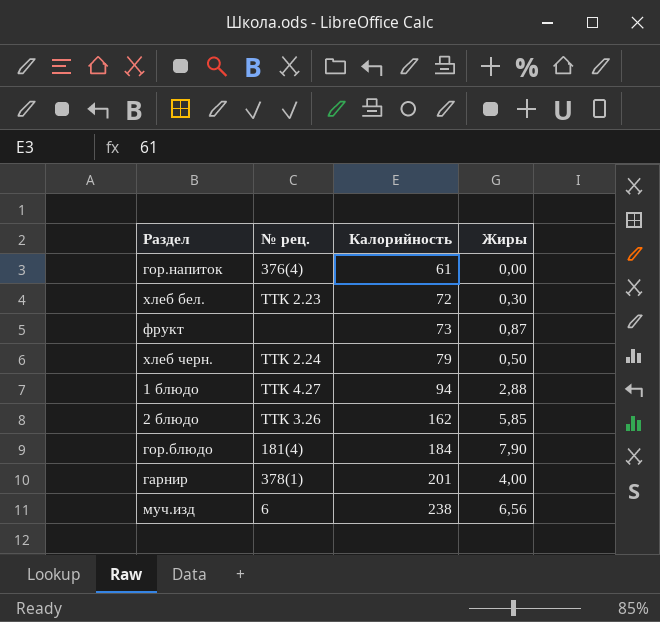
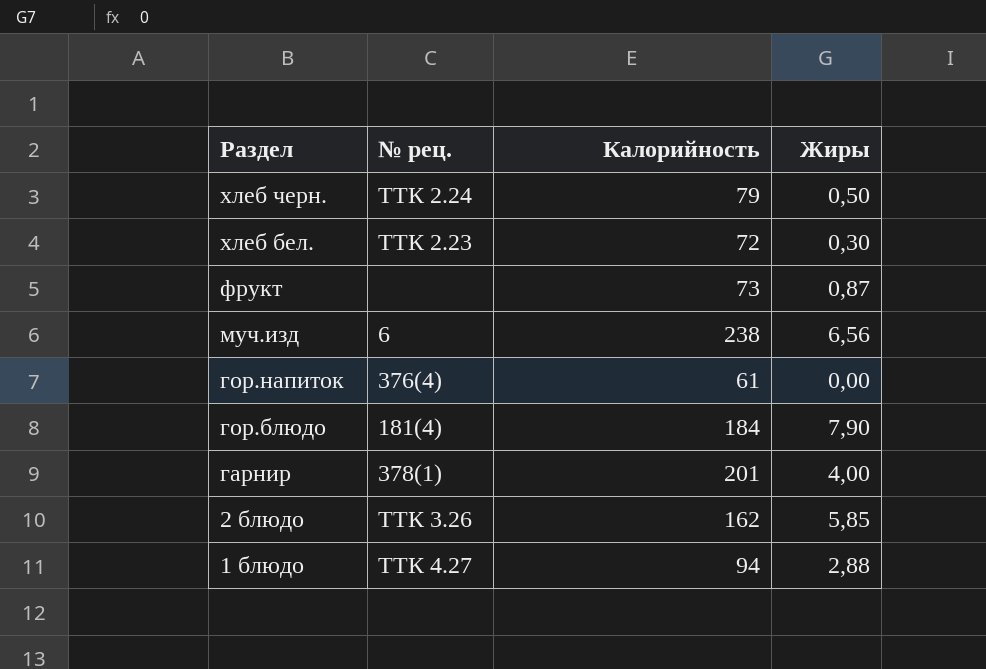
row order: Калорийность ascending -> Раздел descending

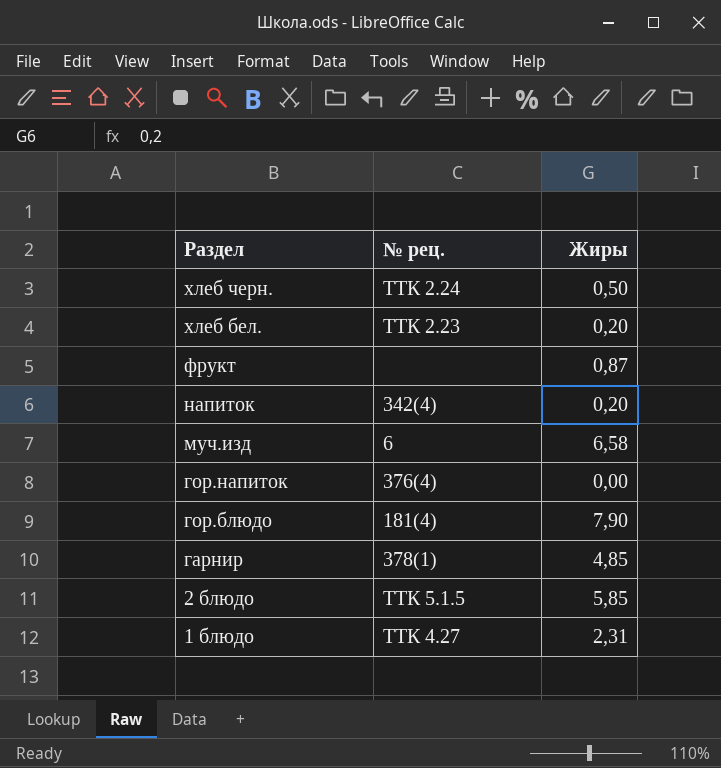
column Калорийность | position: 3 -> none
хлеб бел. | Жиры: 0,30 -> 0,20
row напиток: none -> 342(4) | 0,20
муч.изд | Жиры: 6,56 -> 6,58
гарнир | Жиры: 4,00 -> 4,85
2 блюдо | № рец.: ТТК 3.26 -> ТТК 5.1.5
1 блюдо | Жиры: 2,88 -> 2,31

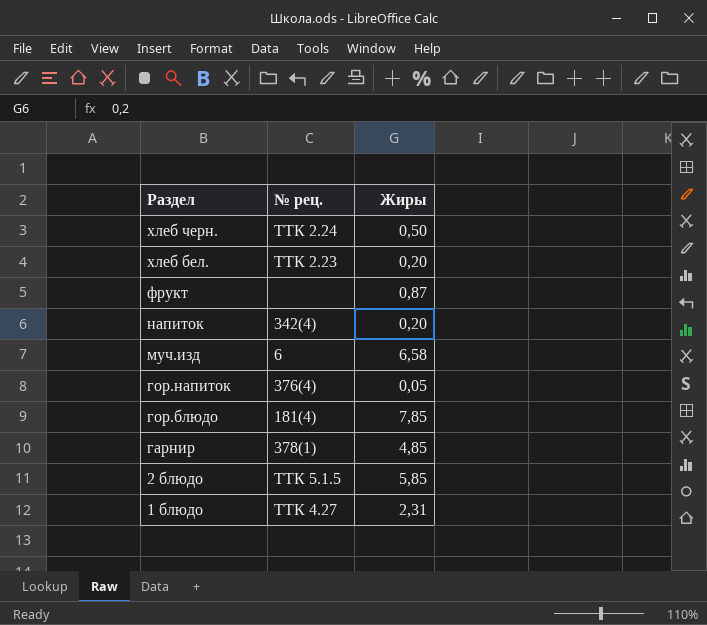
гор.напиток | Жиры: 0,00 -> 0,05
гор.блюдо | Жиры: 7,90 -> 7,85

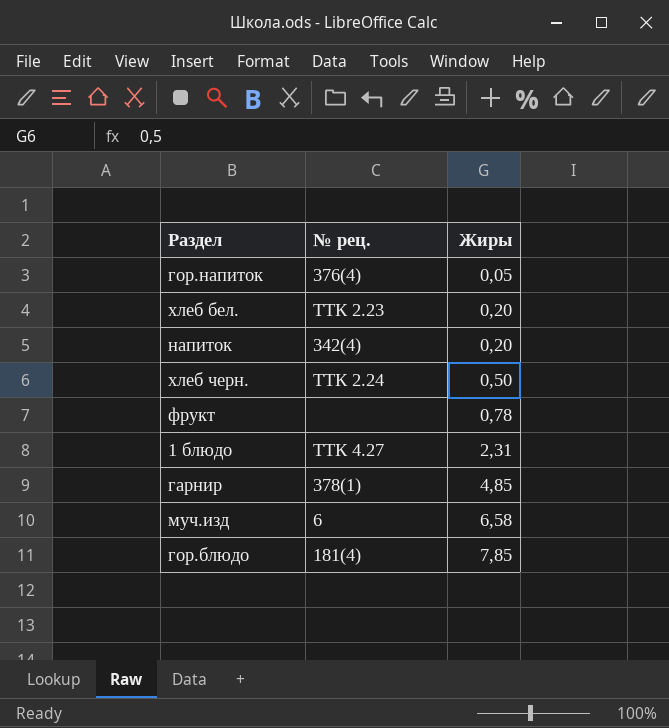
row order: Раздел descending -> Жиры ascending
row 2 блюдо: ТТК 5.1.5 | 5,85 -> none
фрукт | Жиры: 0,87 -> 0,78

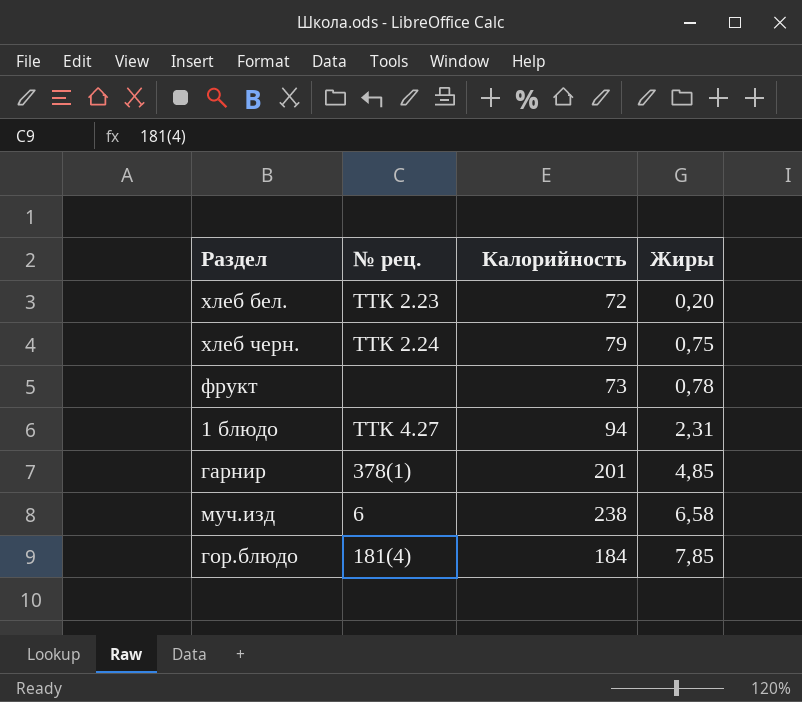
column Калорийность | position: none -> 3
row гор.напиток: 376(4) | 0,05 -> none
row напиток: 342(4) | 0,20 -> none
хлеб черн. | Жиры: 0,50 -> 0,75

